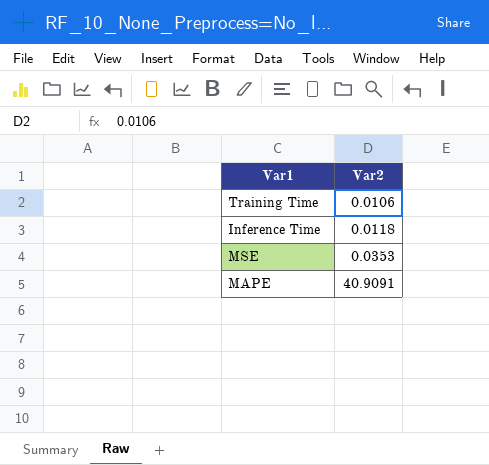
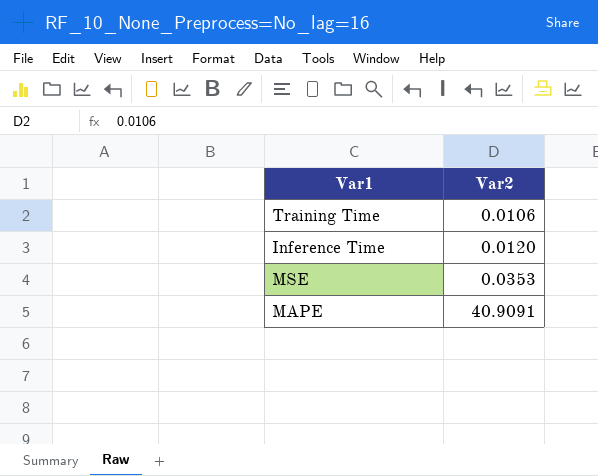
Inference Time | Var2: 0.0118 -> 0.0120

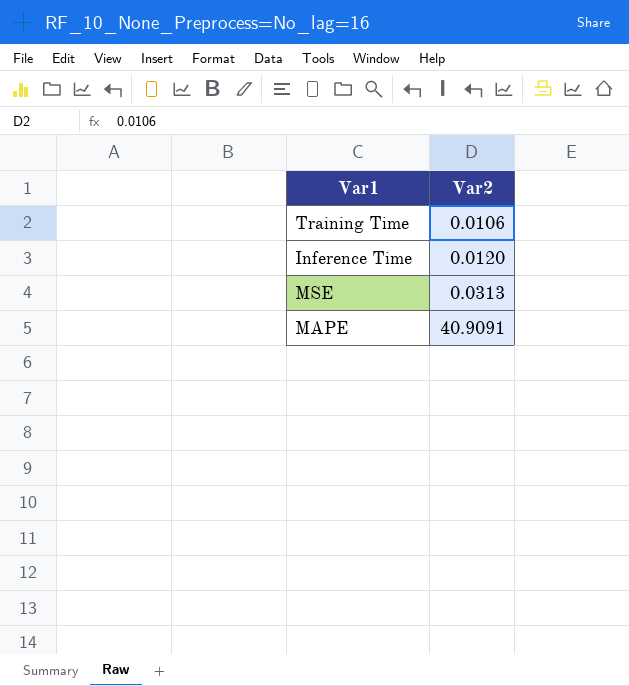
MSE | Var2: 0.0353 -> 0.0313

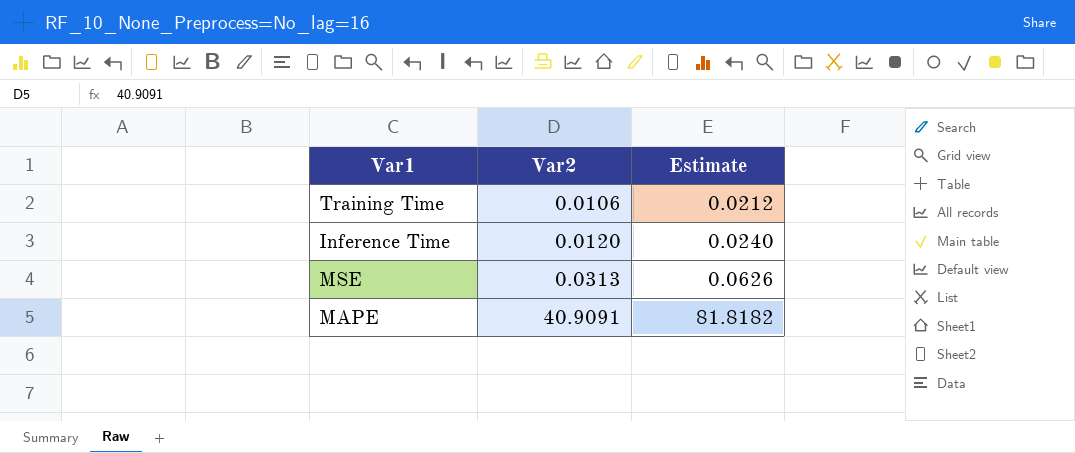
column Estimate | formula: none -> [Var2] * 2

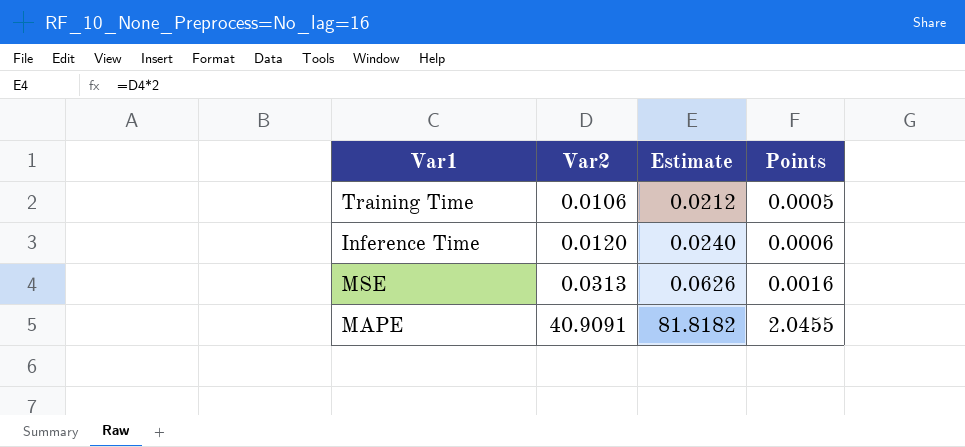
column Points | formula: none -> [Var2] * 0.05

